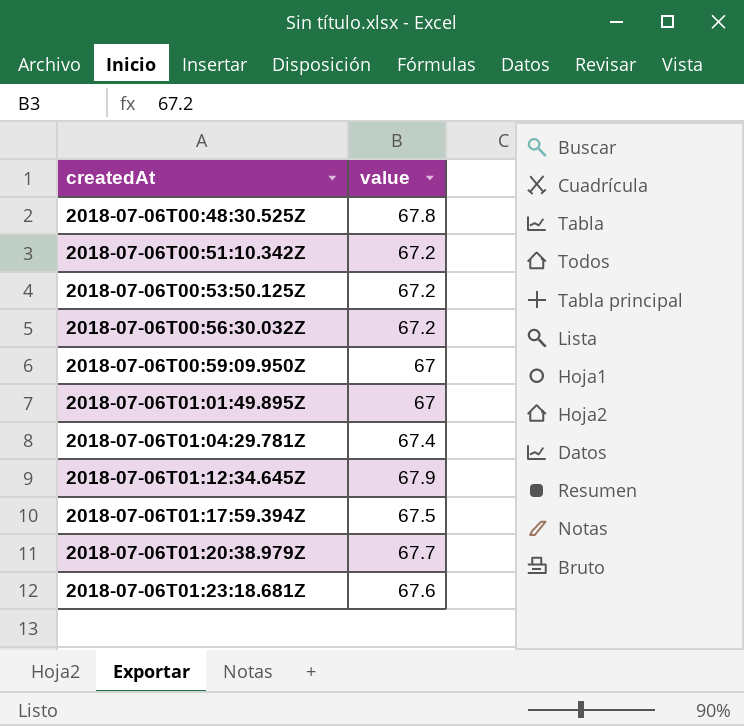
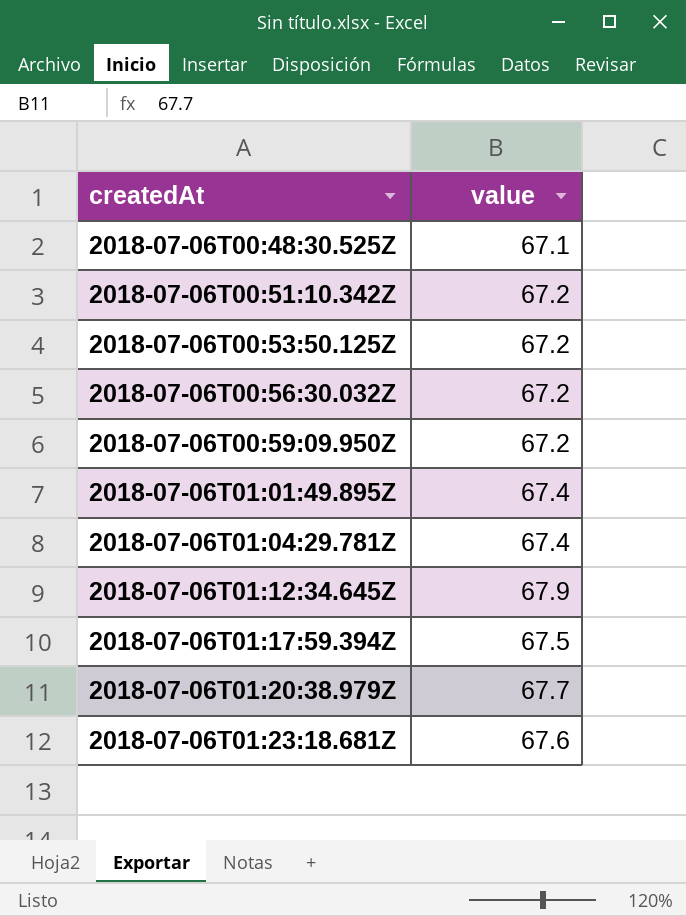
2018-07-06T00:48:30.525Z | value: 67.8 -> 67.1
2018-07-06T00:59:09.950Z | value: 67 -> 67.2
2018-07-06T01:01:49.895Z | value: 67 -> 67.4

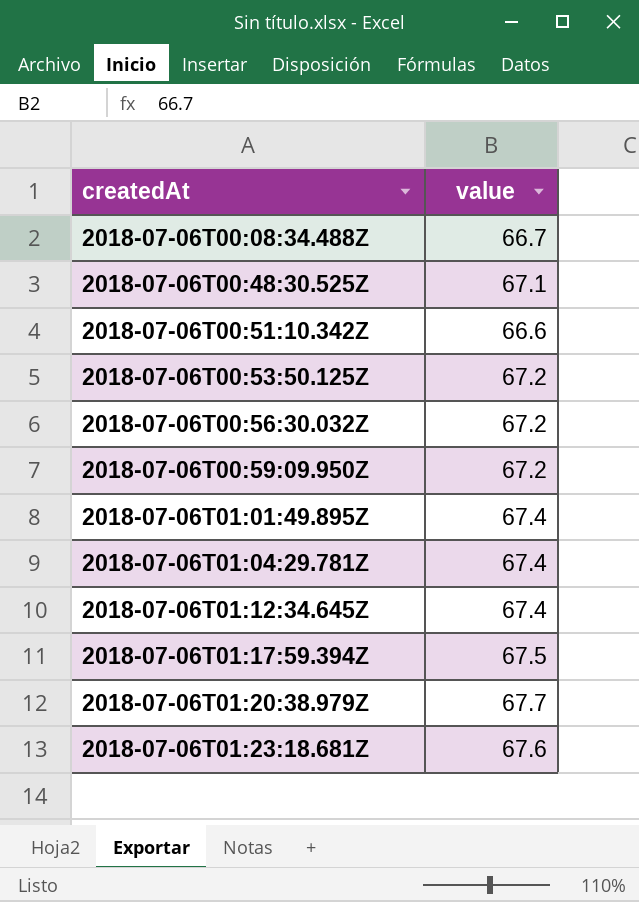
row 2018-07-06T00:08:34.488Z: none -> 66.7
2018-07-06T00:51:10.342Z | value: 67.2 -> 66.6
2018-07-06T01:12:34.645Z | value: 67.9 -> 67.4

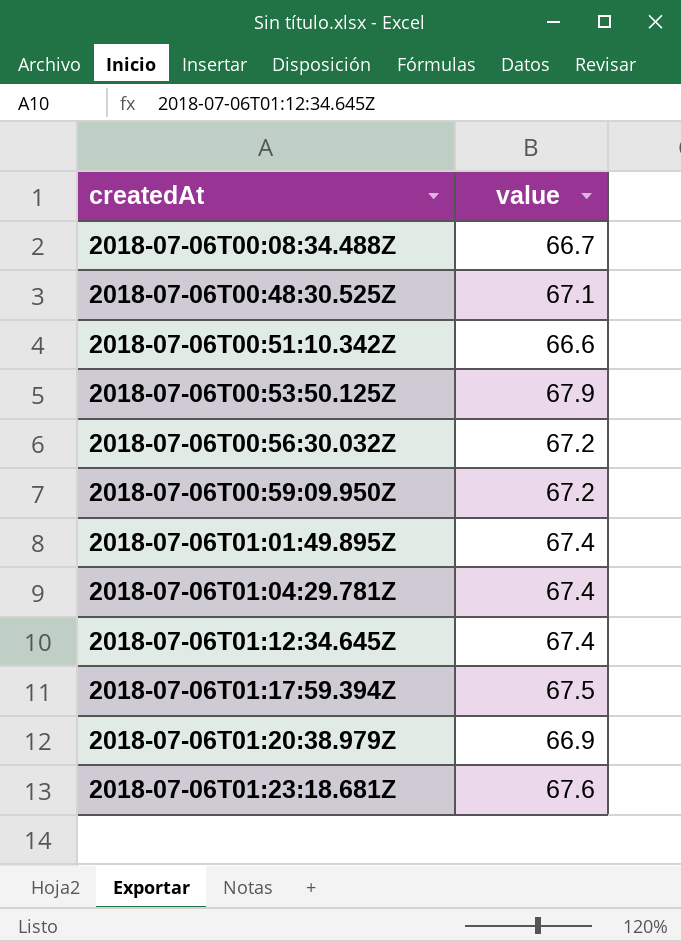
2018-07-06T00:53:50.125Z | value: 67.2 -> 67.9
2018-07-06T01:20:38.979Z | value: 67.7 -> 66.9

